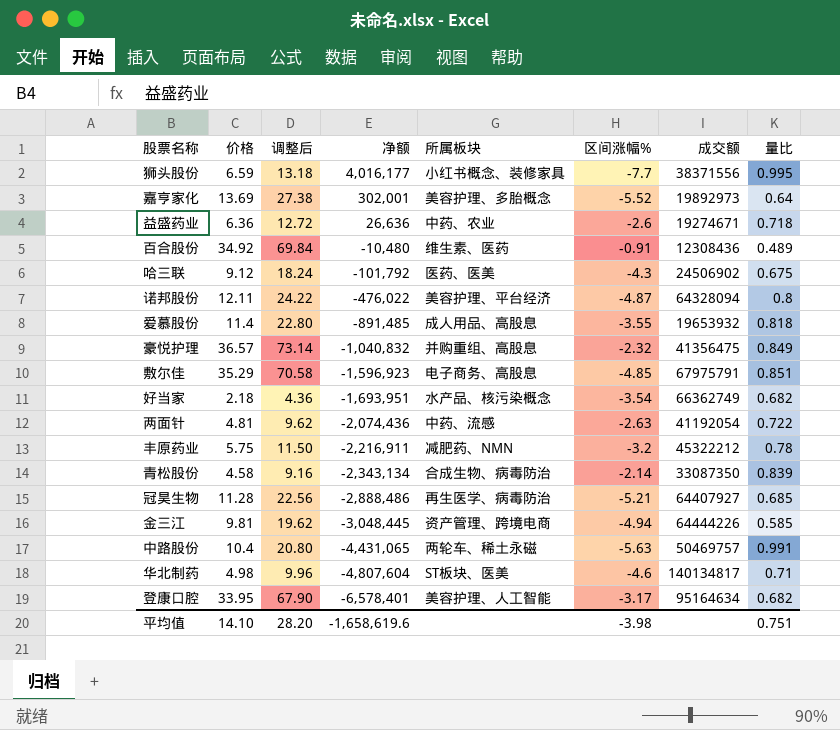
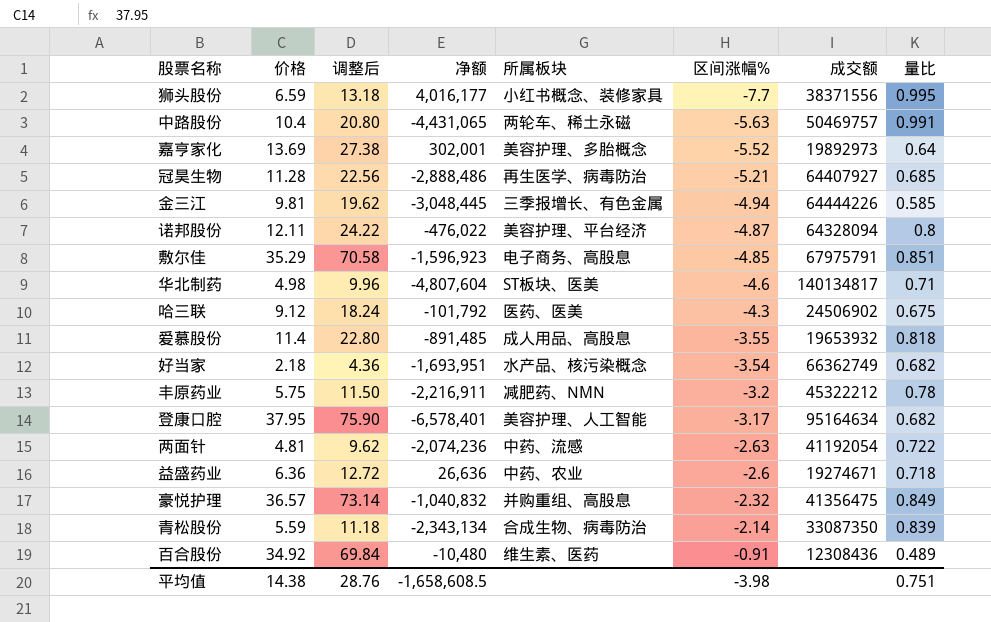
row order: 净额 descending -> 区间涨幅% ascending
金三江 | 所属板块: 资产管理、跨境电商 -> 三季报增长、有色金属
登康口腔 | 价格: 33.95 -> 37.95
登康口腔 | 调整后: 67.90 -> 75.90
两面针 | 净额: -2,074,436 -> -2,074,236
青松股份 | 价格: 4.58 -> 5.59
青松股份 | 调整后: 9.16 -> 11.18
平均值 | 价格: 14.10 -> 14.38
平均值 | 调整后: 28.20 -> 28.76
平均值 | 净额: -1,658,619.6 -> -1,658,608.5

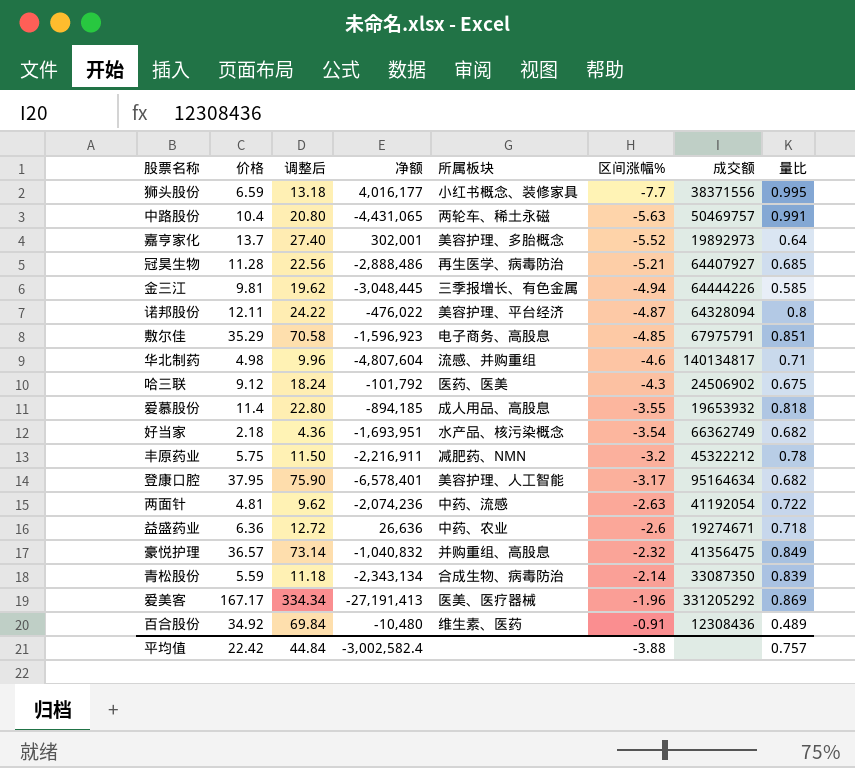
嘉亨家化 | 价格: 13.69 -> 13.7
嘉亨家化 | 调整后: 27.38 -> 27.40
华北制药 | 所属板块: ST板块、医美 -> 流感、并购重组
爱慕股份 | 净额: -891,485 -> -894,185
row 爱美客: none -> 167.17 | 334.34 | -27,191,413 | 医美、医疗器械 | -1.96 | 331205292 | 0.869
平均值 | 价格: 14.38 -> 22.42
平均值 | 调整后: 28.76 -> 44.84
平均值 | 净额: -1,658,608.5 -> -3,002,582.4
平均值 | 区间涨幅%: -3.98 -> -3.88
平均值 | 量比: 0.751 -> 0.757

